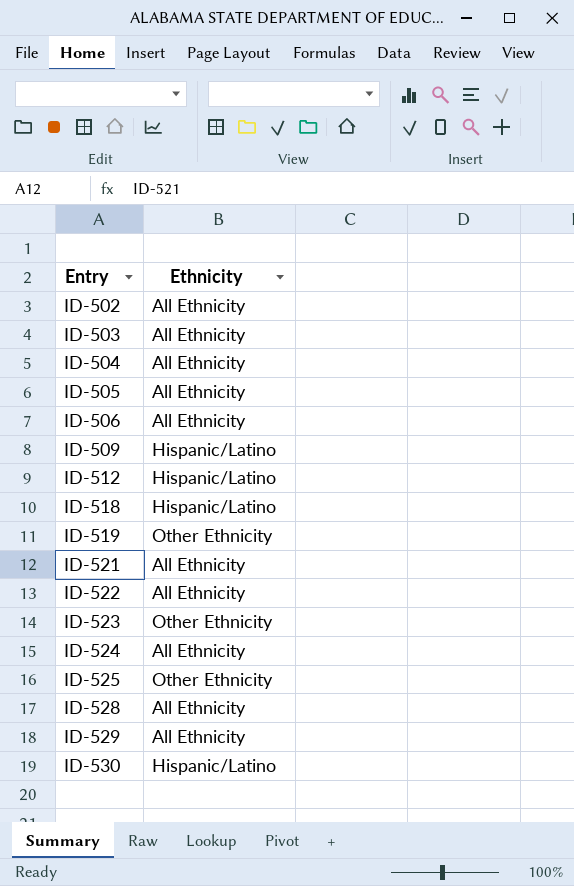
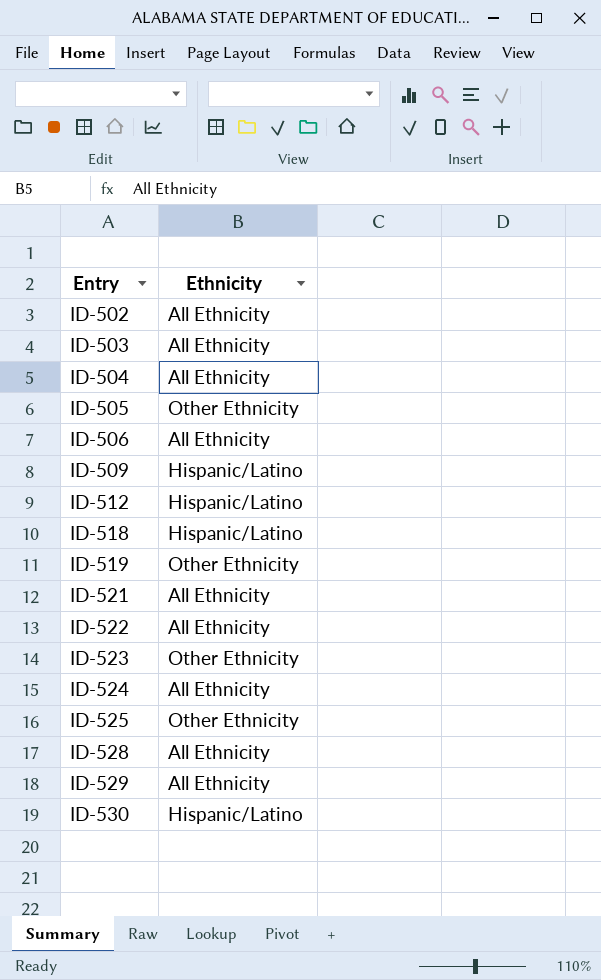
ID-505 | Ethnicity: All Ethnicity -> Other Ethnicity

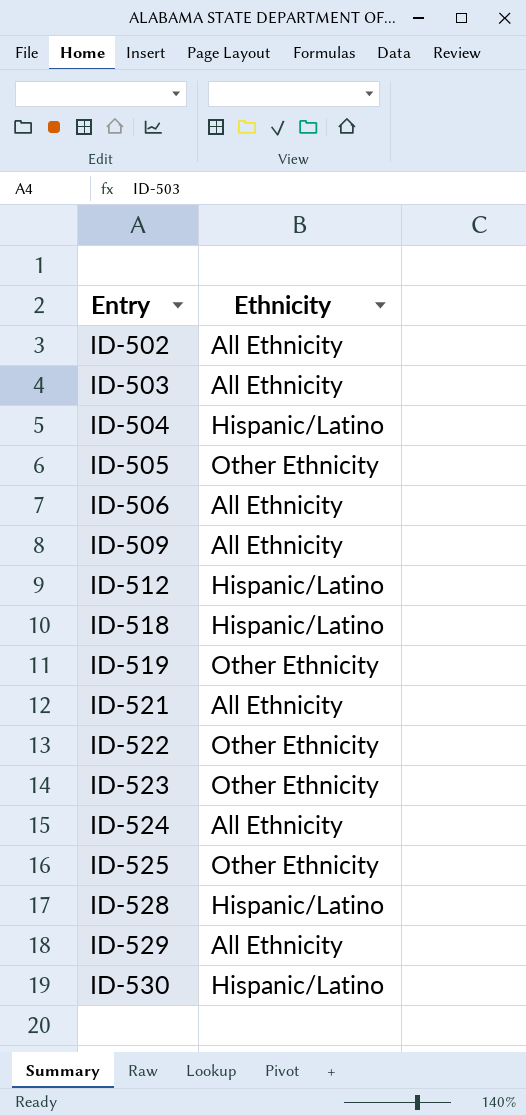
ID-504 | Ethnicity: All Ethnicity -> Hispanic/Latino
ID-509 | Ethnicity: Hispanic/Latino -> All Ethnicity
ID-522 | Ethnicity: All Ethnicity -> Other Ethnicity
ID-528 | Ethnicity: All Ethnicity -> Hispanic/Latino

